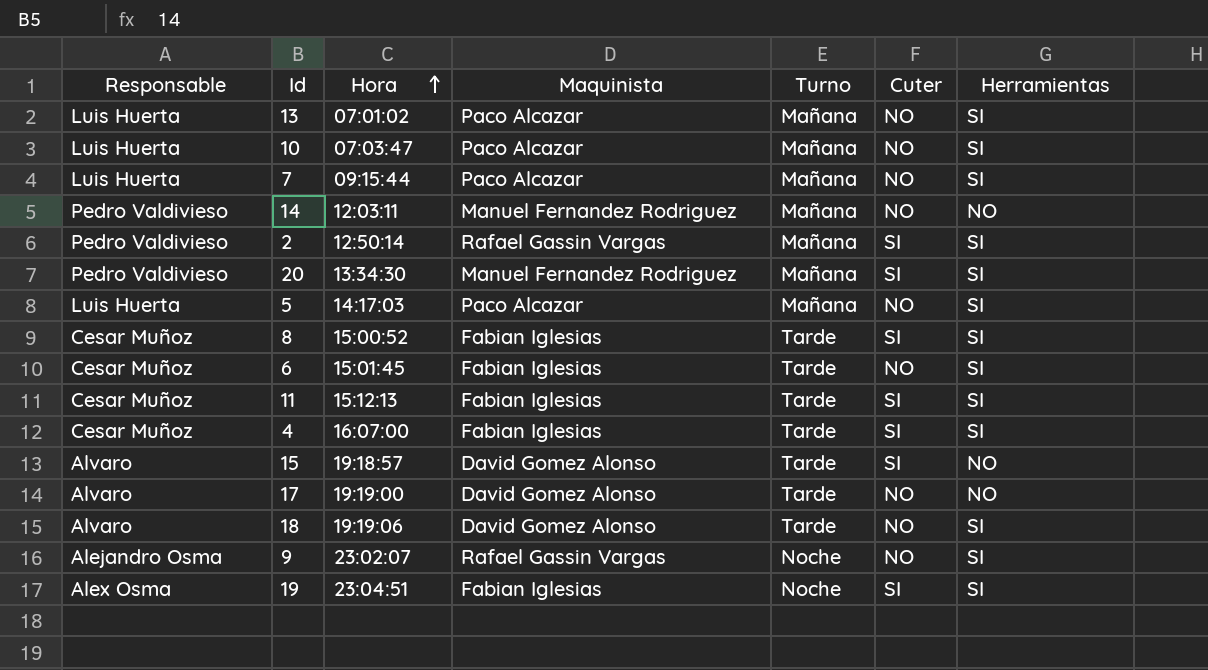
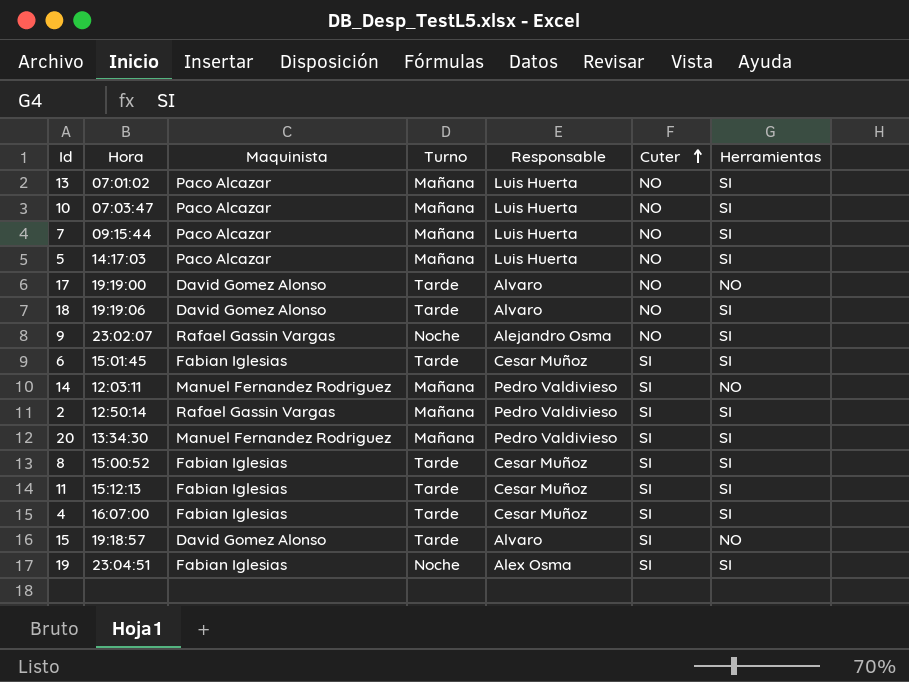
row order: Hora ascending -> Cuter ascending
column Responsable | position: 1 -> 5
6 | Cuter: NO -> SI
14 | Cuter: NO -> SI

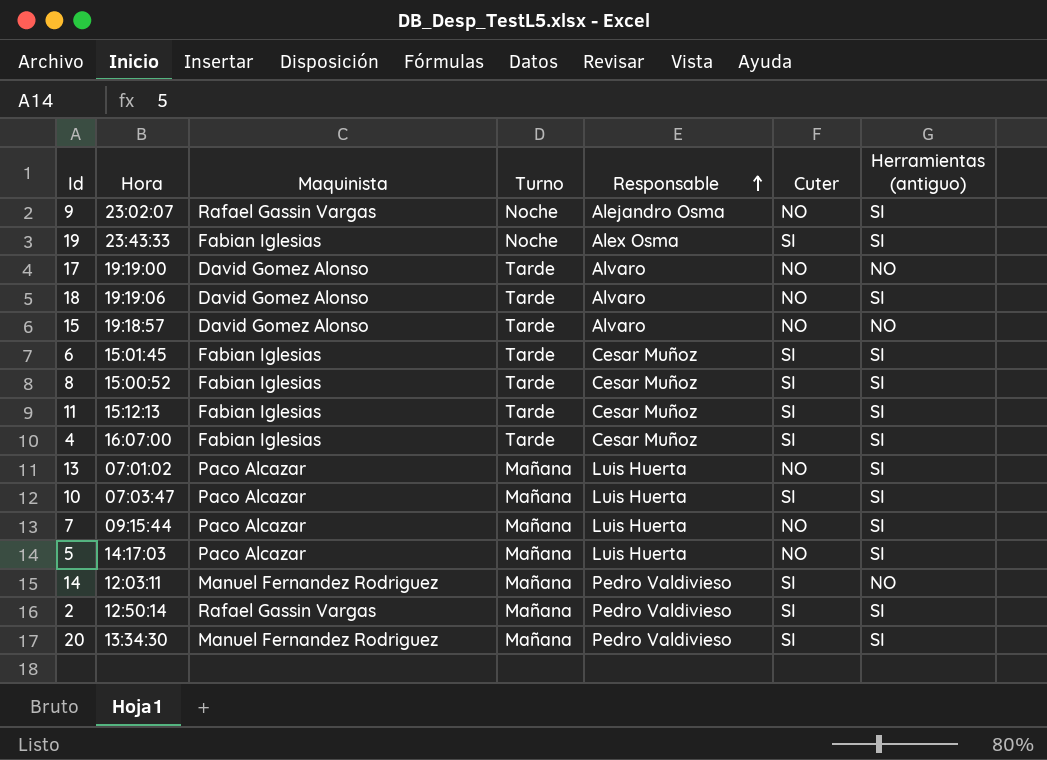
row order: Cuter ascending -> Responsable ascending
column name: Herramientas -> Herramientas (antiguo)
19 | Hora: 23:04:51 -> 23:43:33
15 | Cuter: SI -> NO
10 | Cuter: NO -> SI

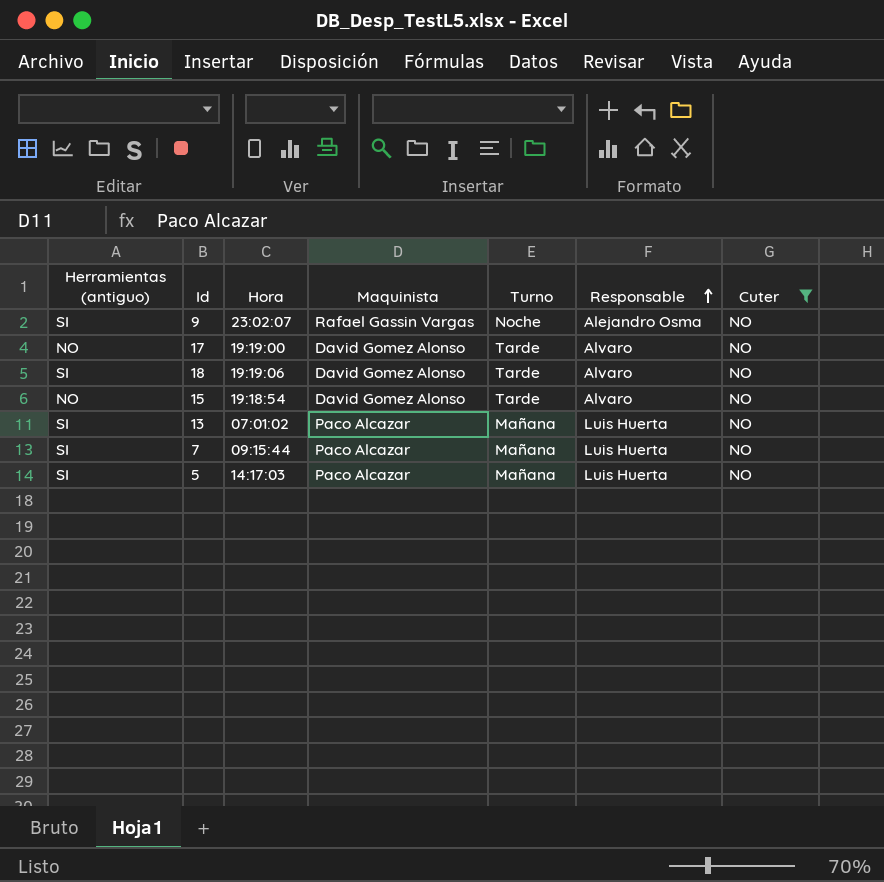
filter: none -> Cuter = NO
column Herramientas (antiguo) | position: 7 -> 1
15 | Hora: 19:18:57 -> 19:18:54

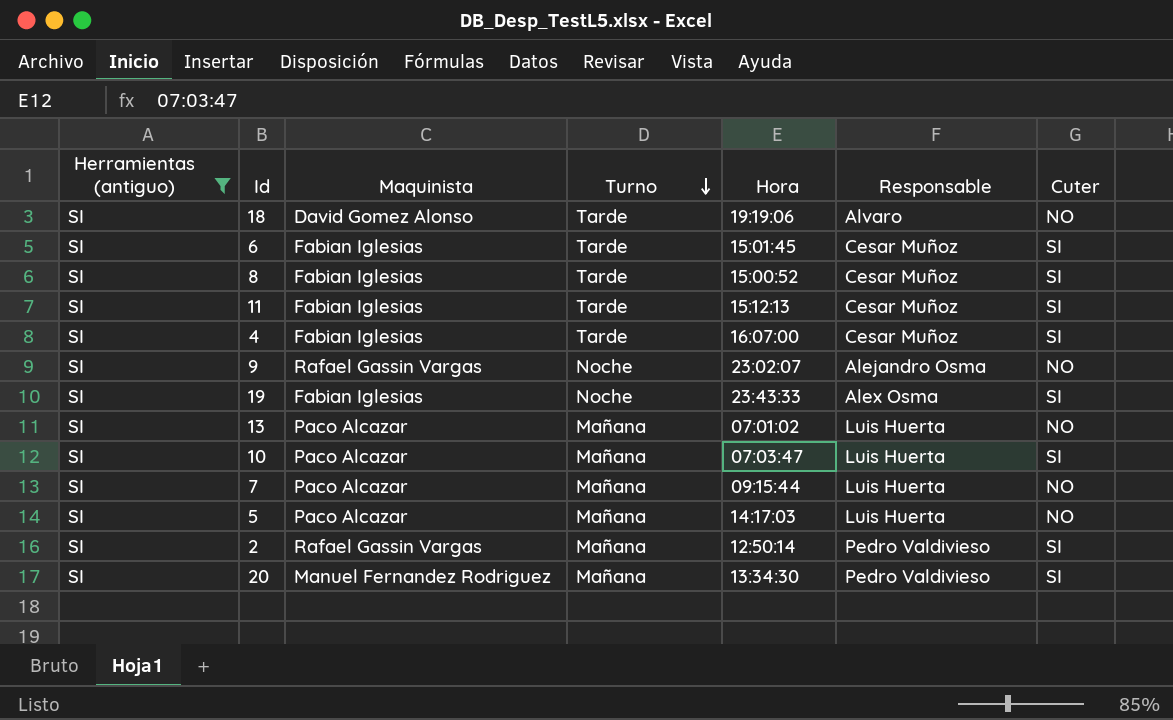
filter: Cuter = NO -> Herramientas (antiguo) = SI
row order: Responsable ascending -> Turno descending
column Hora | position: 3 -> 5

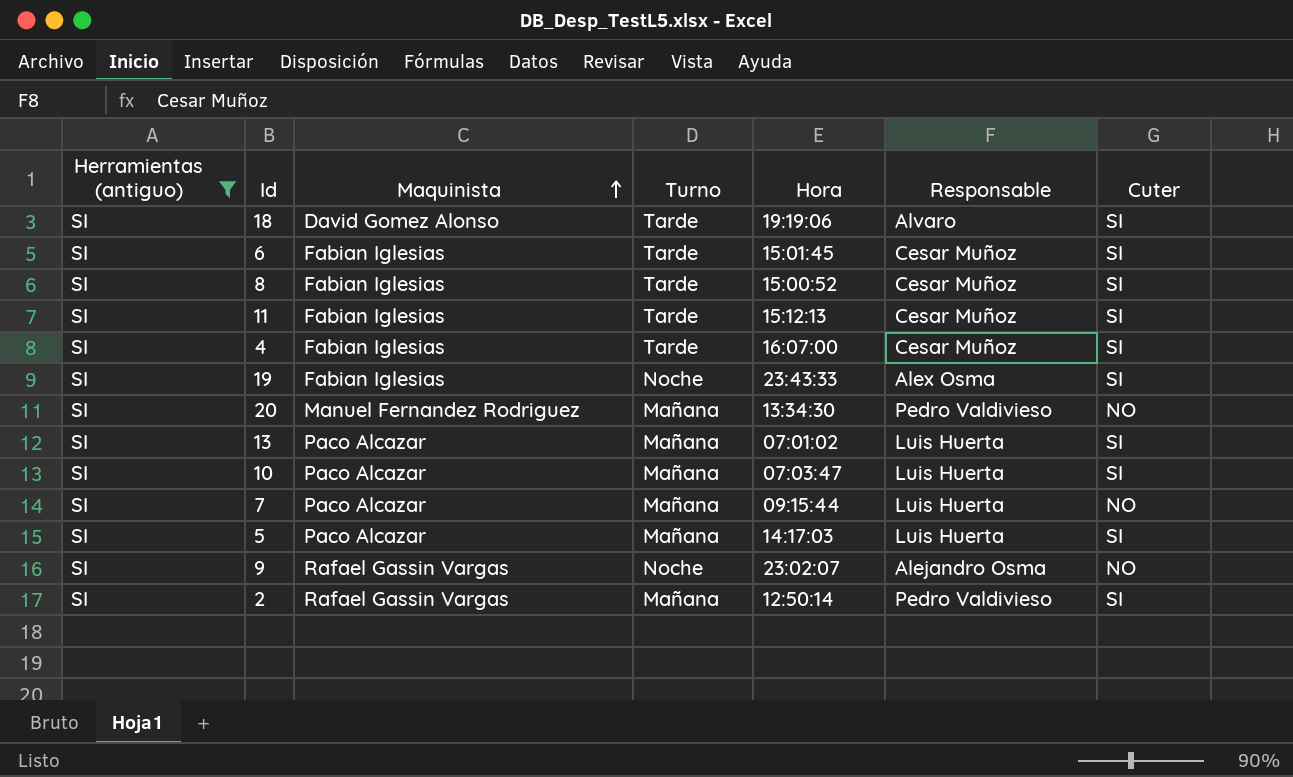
row order: Turno descending -> Maquinista ascending
18 | Cuter: NO -> SI
20 | Cuter: SI -> NO
13 | Cuter: NO -> SI
5 | Cuter: NO -> SI

